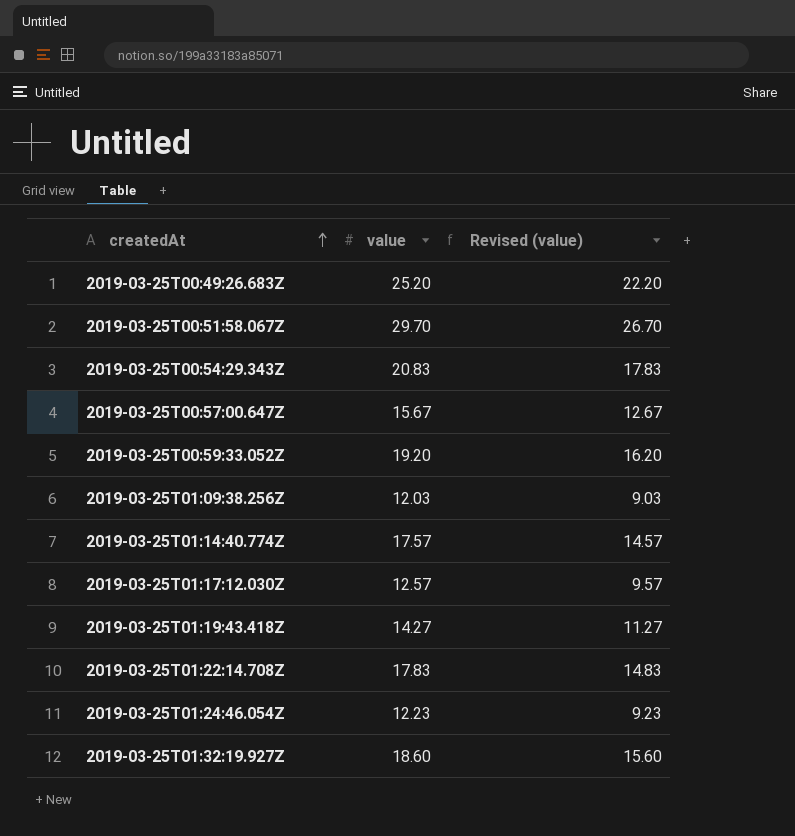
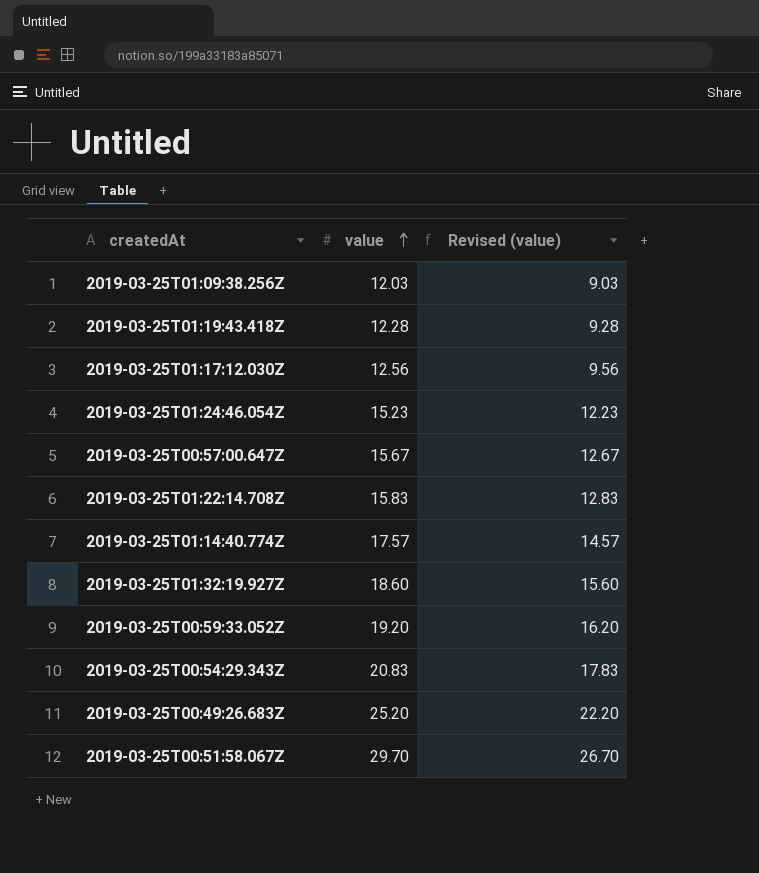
row order: createdAt ascending -> value ascending
2019-03-25T01:19:43.418Z | value: 14.27 -> 12.28
2019-03-25T01:19:43.418Z | Revised (value): 11.27 -> 9.28
2019-03-25T01:17:12.030Z | value: 12.57 -> 12.56
2019-03-25T01:17:12.030Z | Revised (value): 9.57 -> 9.56
2019-03-25T01:24:46.054Z | value: 12.23 -> 15.23
2019-03-25T01:24:46.054Z | Revised (value): 9.23 -> 12.23
2019-03-25T01:22:14.708Z | value: 17.83 -> 15.83
2019-03-25T01:22:14.708Z | Revised (value): 14.83 -> 12.83

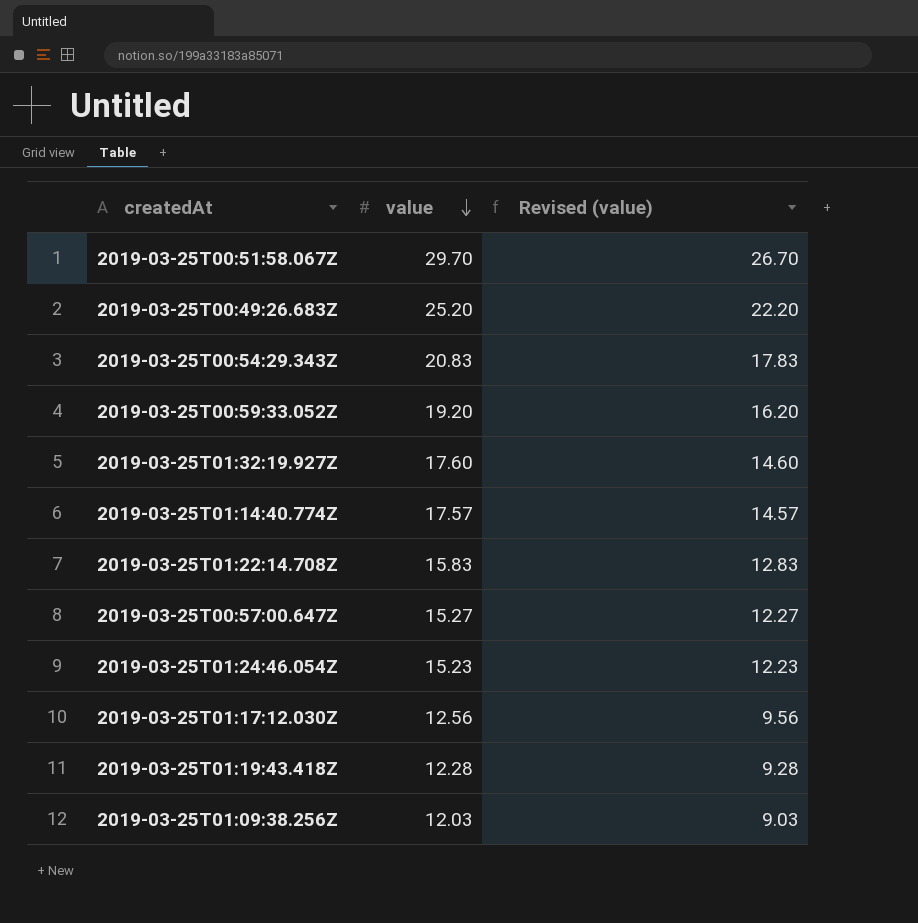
row order: value ascending -> value descending
2019-03-25T01:32:19.927Z | value: 18.60 -> 17.60
2019-03-25T01:32:19.927Z | Revised (value): 15.60 -> 14.60
2019-03-25T00:57:00.647Z | value: 15.67 -> 15.27
2019-03-25T00:57:00.647Z | Revised (value): 12.67 -> 12.27

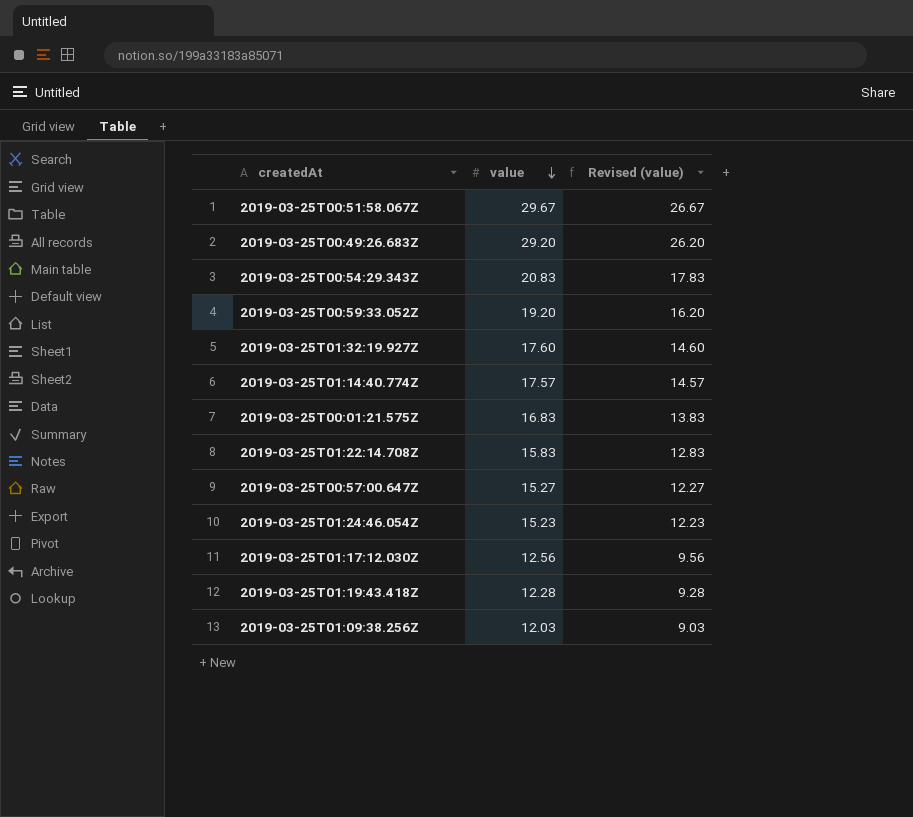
2019-03-25T00:51:58.067Z | value: 29.70 -> 29.67
2019-03-25T00:51:58.067Z | Revised (value): 26.70 -> 26.67
2019-03-25T00:49:26.683Z | value: 25.20 -> 29.20
2019-03-25T00:49:26.683Z | Revised (value): 22.20 -> 26.20
row 2019-03-25T00:01:21.575Z: none -> 16.83 | 13.83

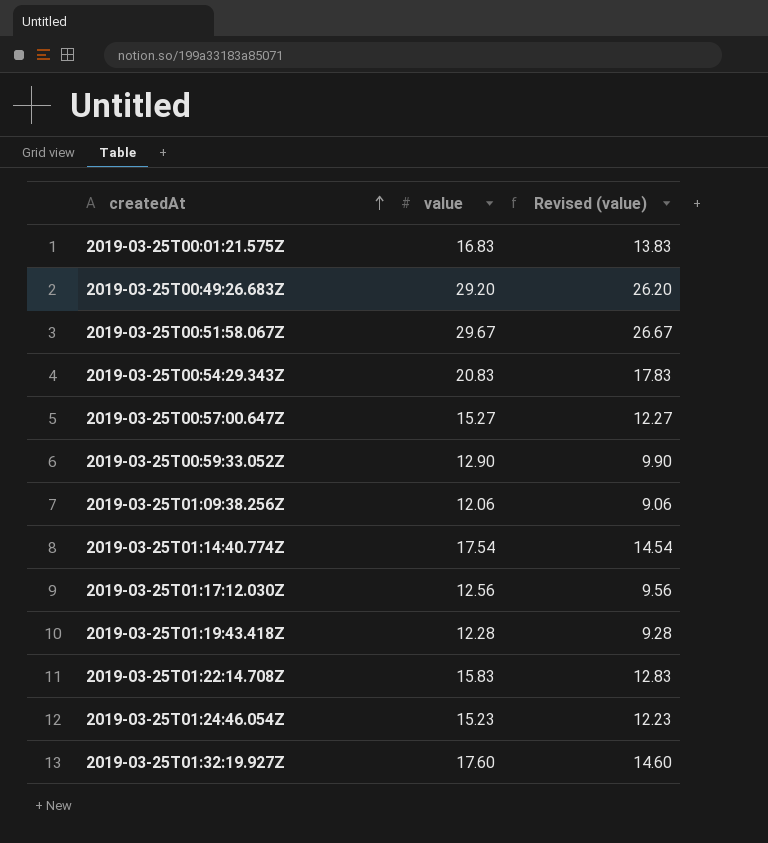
row order: value descending -> createdAt ascending
2019-03-25T00:59:33.052Z | value: 19.20 -> 12.90
2019-03-25T00:59:33.052Z | Revised (value): 16.20 -> 9.90
2019-03-25T01:09:38.256Z | value: 12.03 -> 12.06
2019-03-25T01:09:38.256Z | Revised (value): 9.03 -> 9.06
2019-03-25T01:14:40.774Z | value: 17.57 -> 17.54
2019-03-25T01:14:40.774Z | Revised (value): 14.57 -> 14.54

